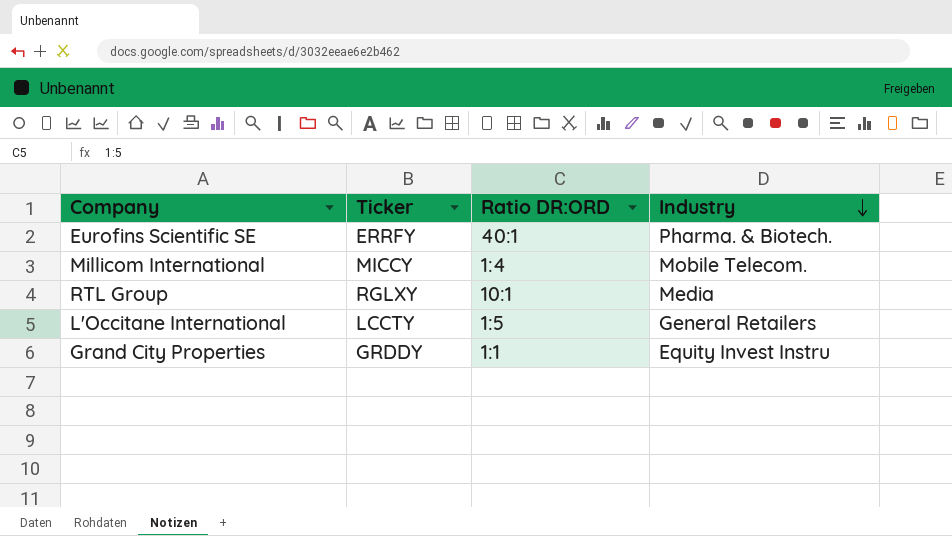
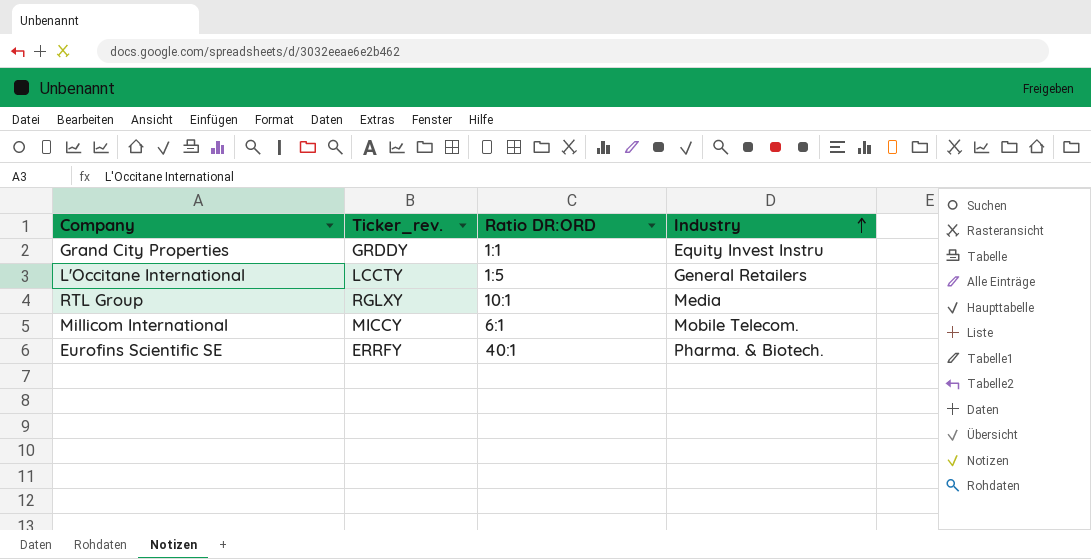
row order: Industry descending -> Industry ascending
column name: Ticker -> Ticker_rev.
Millicom International | Ratio DR:ORD: 1:4 -> 6:1

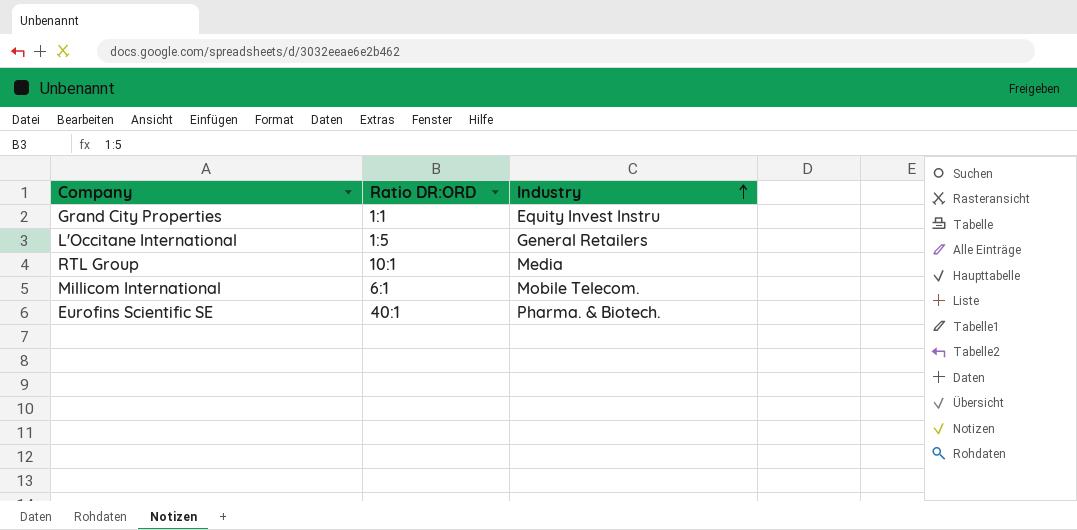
column Ticker_rev. | position: 2 -> none

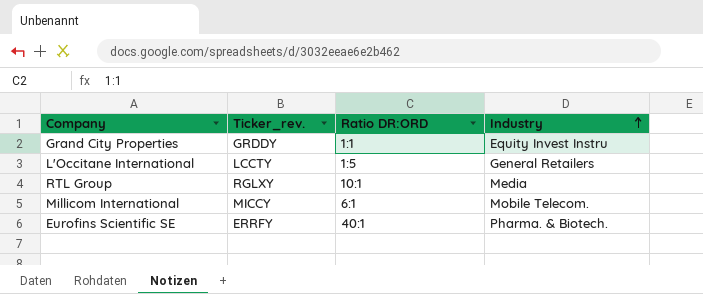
column Ticker_rev. | position: none -> 2

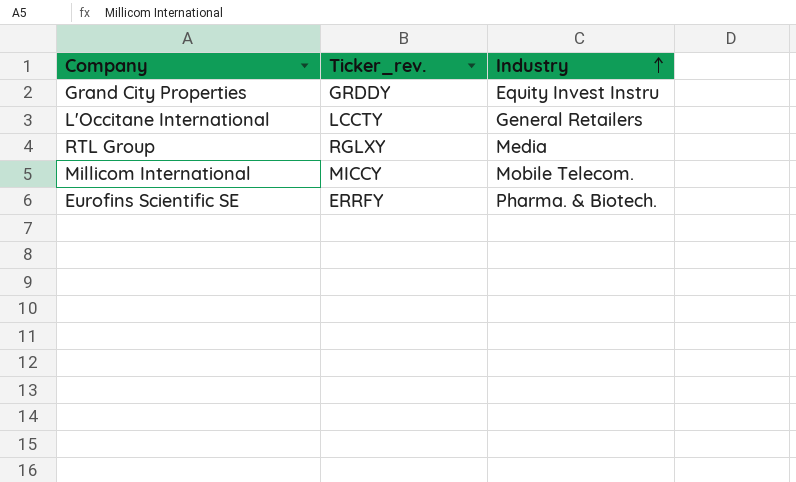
column Ratio DR:ORD | position: 3 -> none

